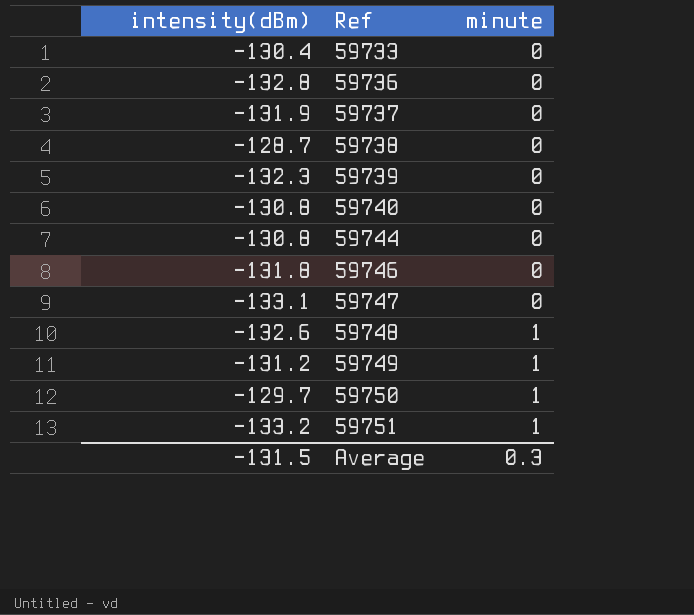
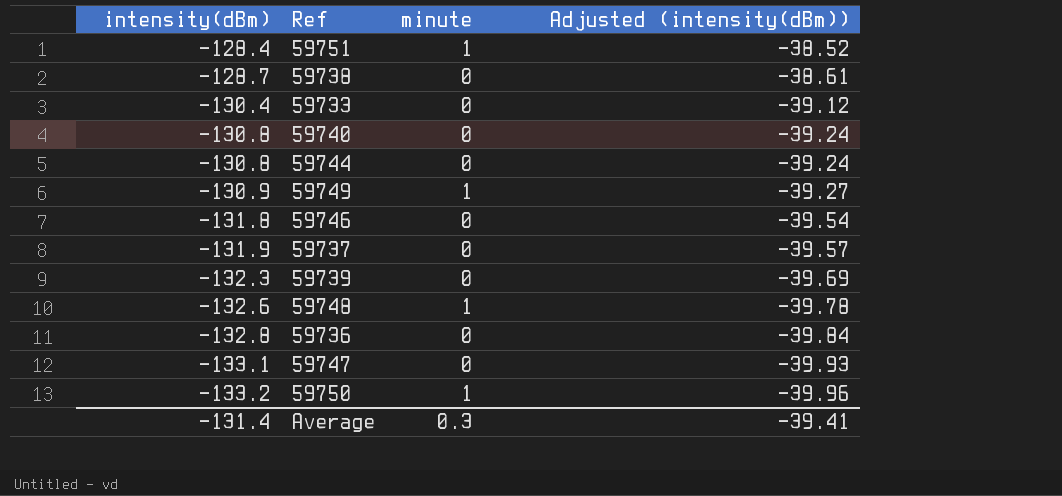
row order: Ref ascending -> intensity(dBm) descending
column Adjusted (intensity(dBm)) | formula: none -> [intensity(dBm)] * 0.3
59751 | intensity(dBm): -133.2 -> -128.4
59749 | intensity(dBm): -131.2 -> -130.9
59750 | intensity(dBm): -129.7 -> -133.2
Average | intensity(dBm): -131.5 -> -131.4

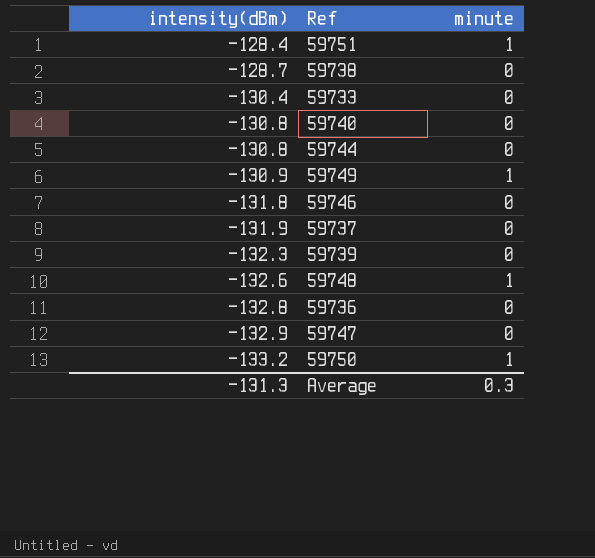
column Adjusted (intensity(dBm)) | formula: [intensity(dBm)] * 0.3 -> none
59747 | intensity(dBm): -133.1 -> -132.9
Average | intensity(dBm): -131.4 -> -131.3

